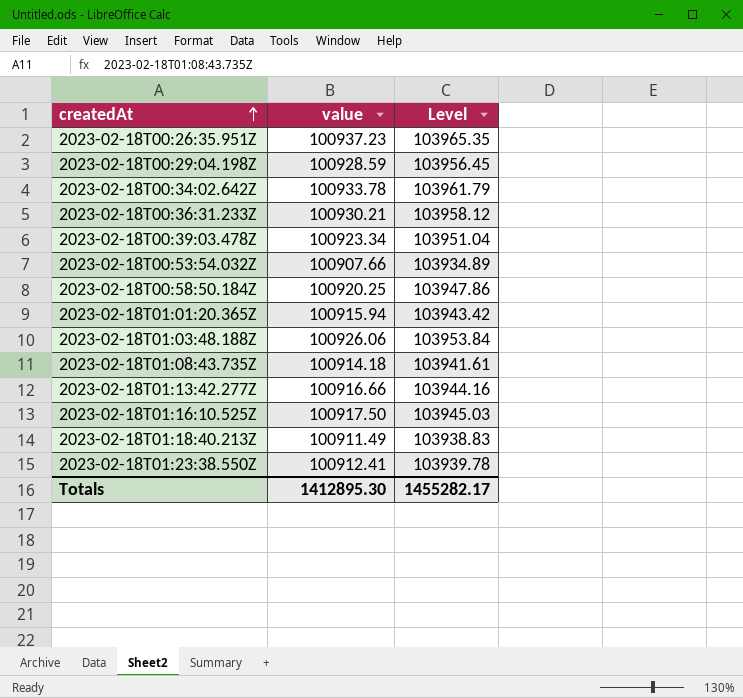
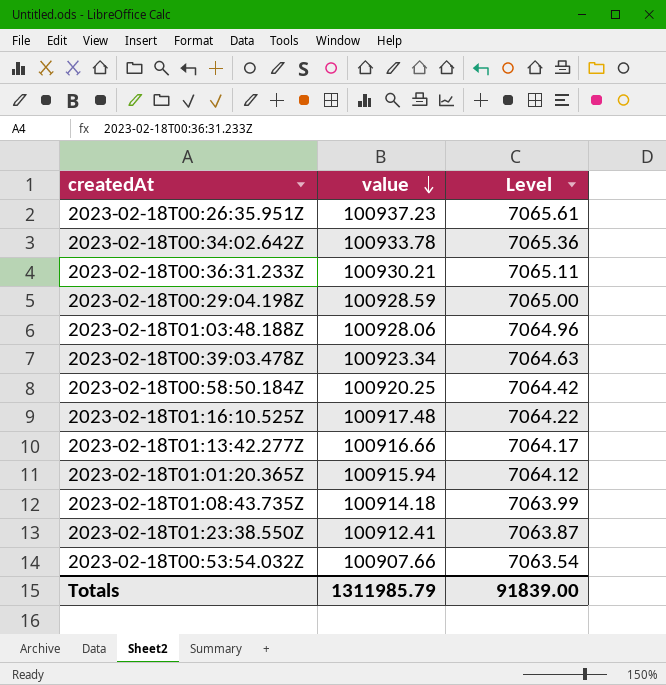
row order: createdAt ascending -> value descending
column Level | formula: [value] * 1.03 -> [value] * 0.07
row 2023-02-18T01:18:40.213Z: 100911.49 | 103938.83 -> none
2023-02-18T01:03:48.188Z | value: 100926.06 -> 100928.06
2023-02-18T01:16:10.525Z | value: 100917.50 -> 100917.48
Totals | value: 1412895.30 -> 1311985.79
Totals | Level: 1455282.17 -> 91839.00

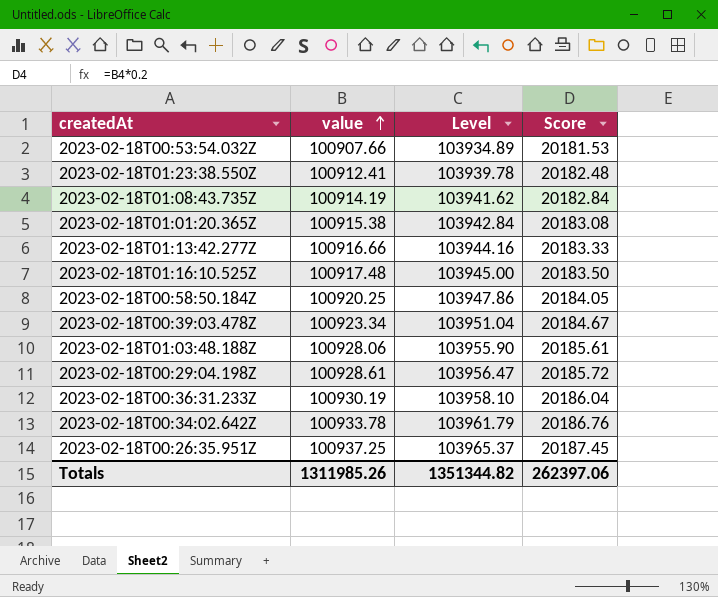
row order: value descending -> value ascending
column Level | formula: [value] * 0.07 -> [value] * 1.03
column Score | formula: none -> [value] * 0.2
2023-02-18T01:08:43.735Z | value: 100914.18 -> 100914.19
2023-02-18T01:01:20.365Z | value: 100915.94 -> 100915.38
2023-02-18T00:29:04.198Z | value: 100928.59 -> 100928.61
2023-02-18T00:36:31.233Z | value: 100930.21 -> 100930.19
2023-02-18T00:26:35.951Z | value: 100937.23 -> 100937.25
Totals | value: 1311985.79 -> 1311985.26
Totals | Level: 91839.00 -> 1351344.82

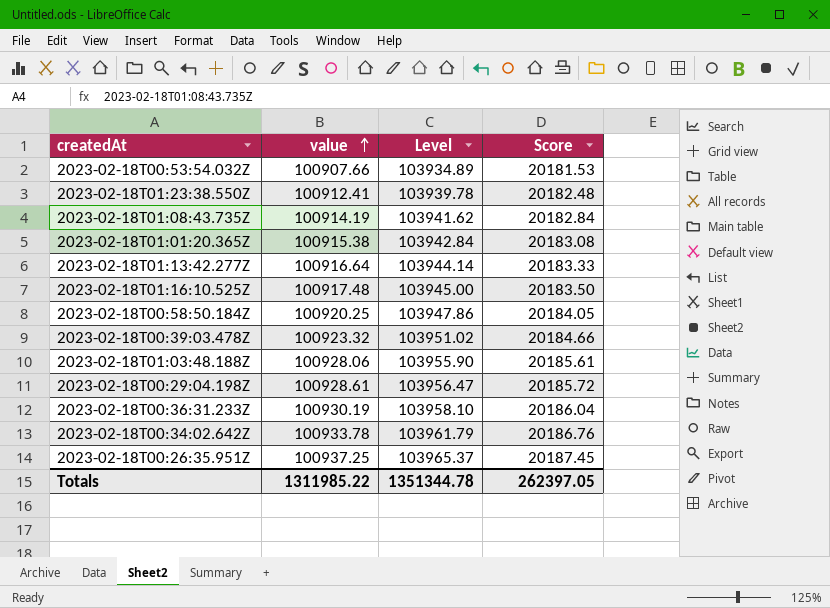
2023-02-18T01:13:42.277Z | value: 100916.66 -> 100916.64
2023-02-18T01:13:42.277Z | Level: 103944.16 -> 103944.14
2023-02-18T00:39:03.478Z | value: 100923.34 -> 100923.32
2023-02-18T00:39:03.478Z | Level: 103951.04 -> 103951.02
2023-02-18T00:39:03.478Z | Score: 20184.67 -> 20184.66
Totals | value: 1311985.26 -> 1311985.22
Totals | Level: 1351344.82 -> 1351344.78
Totals | Score: 262397.06 -> 262397.05

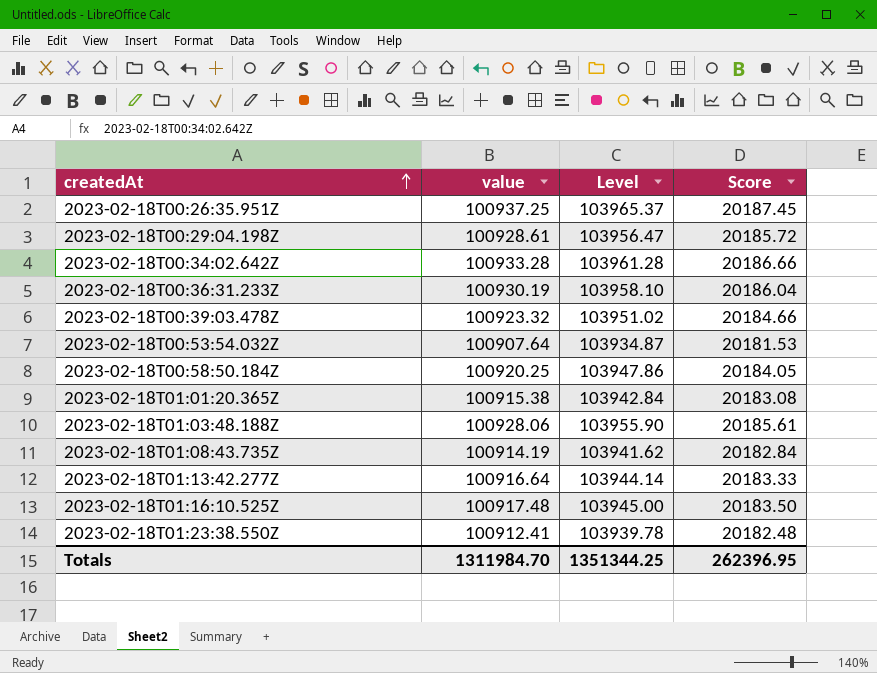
row order: value ascending -> createdAt ascending
2023-02-18T00:34:02.642Z | value: 100933.78 -> 100933.28
2023-02-18T00:34:02.642Z | Level: 103961.79 -> 103961.28
2023-02-18T00:34:02.642Z | Score: 20186.76 -> 20186.66
2023-02-18T00:53:54.032Z | value: 100907.66 -> 100907.64
2023-02-18T00:53:54.032Z | Level: 103934.89 -> 103934.87
Totals | value: 1311985.22 -> 1311984.70
Totals | Level: 1351344.78 -> 1351344.25
Totals | Score: 262397.05 -> 262396.95

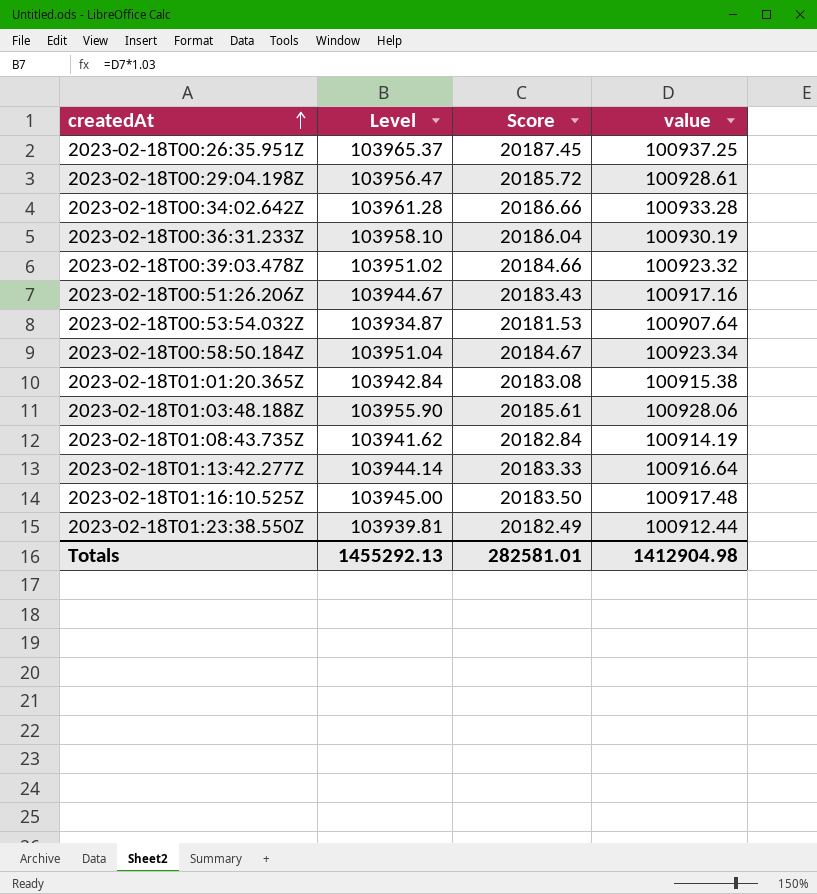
column value | position: 2 -> 4
row 2023-02-18T00:51:26.206Z: none -> 103944.67 | 20183.43 | 100917.16
2023-02-18T00:58:50.184Z | Level: 103947.86 -> 103951.04
2023-02-18T00:58:50.184Z | Score: 20184.05 -> 20184.67
2023-02-18T00:58:50.184Z | value: 100920.25 -> 100923.34
2023-02-18T01:23:38.550Z | Level: 103939.78 -> 103939.81
2023-02-18T01:23:38.550Z | Score: 20182.48 -> 20182.49
2023-02-18T01:23:38.550Z | value: 100912.41 -> 100912.44
Totals | Level: 1351344.25 -> 1455292.13
Totals | Score: 262396.95 -> 282581.01
Totals | value: 1311984.70 -> 1412904.98

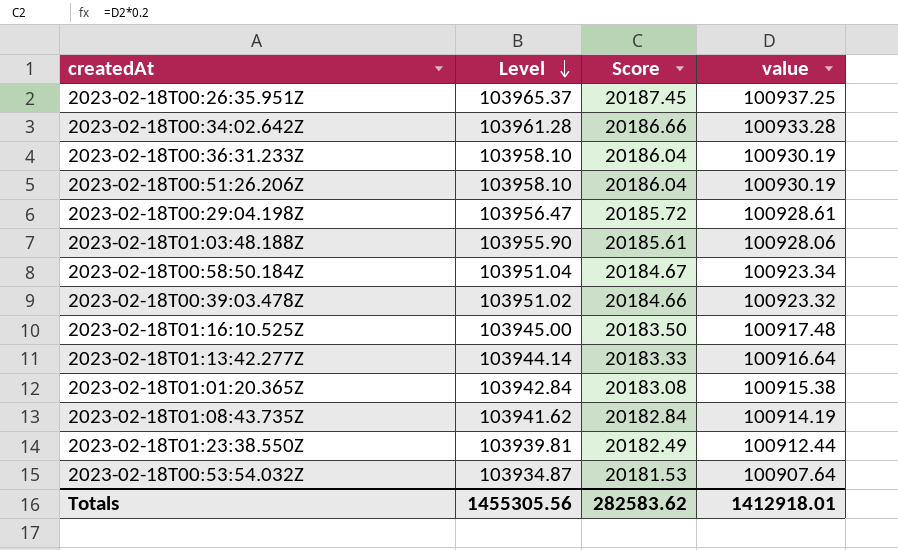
row order: createdAt ascending -> Level descending
2023-02-18T00:51:26.206Z | Level: 103944.67 -> 103958.10
2023-02-18T00:51:26.206Z | Score: 20183.43 -> 20186.04
2023-02-18T00:51:26.206Z | value: 100917.16 -> 100930.19
Totals | Level: 1455292.13 -> 1455305.56
Totals | Score: 282581.01 -> 282583.62
Totals | value: 1412904.98 -> 1412918.01

